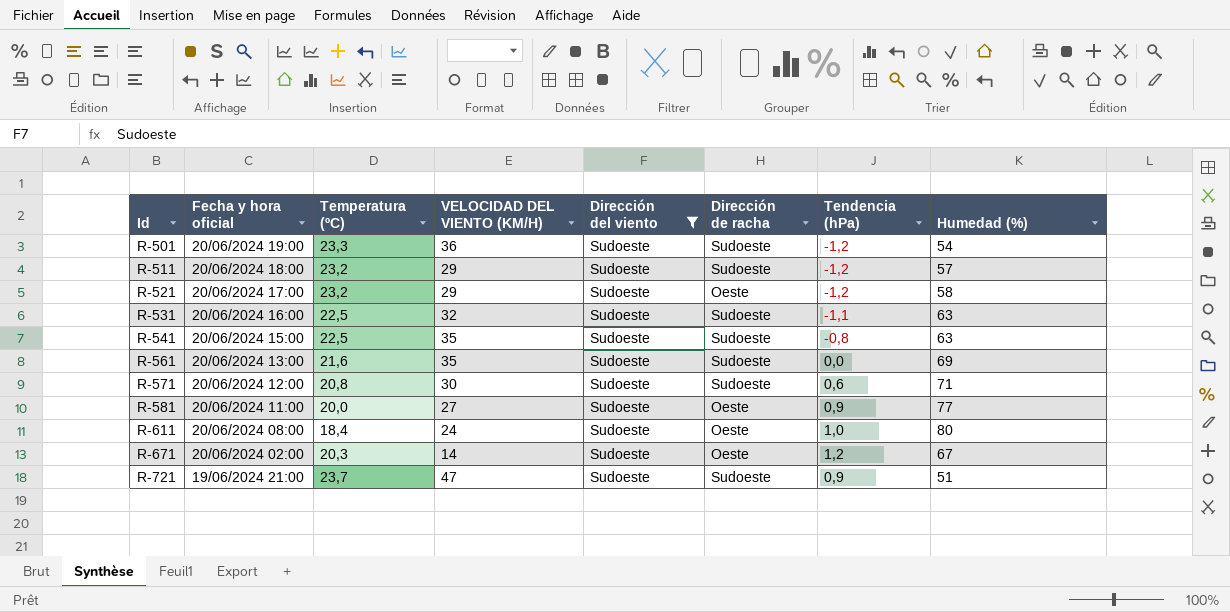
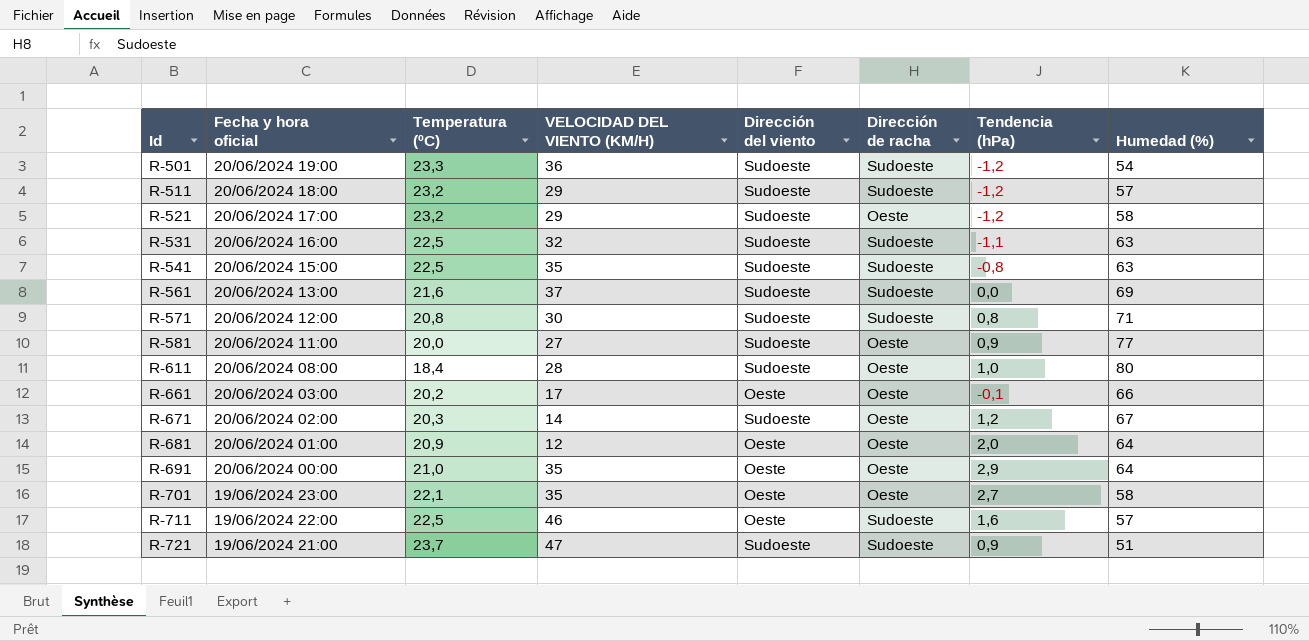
filter: Dirección del viento = Sudoeste -> none
R-561 | VELOCIDAD DEL VIENTO (KM/H): 35 -> 37
R-571 | Tendencia (hPa): 0,6 -> 0,8
R-611 | VELOCIDAD DEL VIENTO (KM/H): 24 -> 28

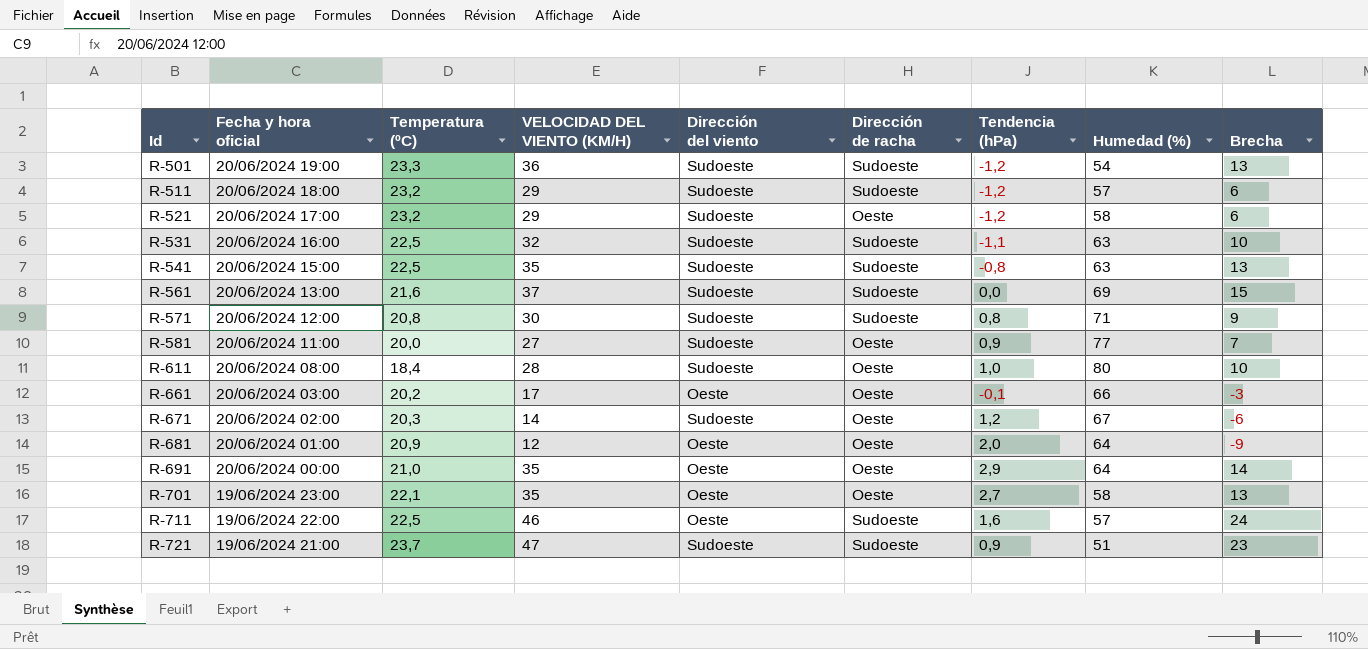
column Brecha | formula: none -> [VELOCIDAD DEL VIENTO (KM/H)] - [Temperatura (ºC)]

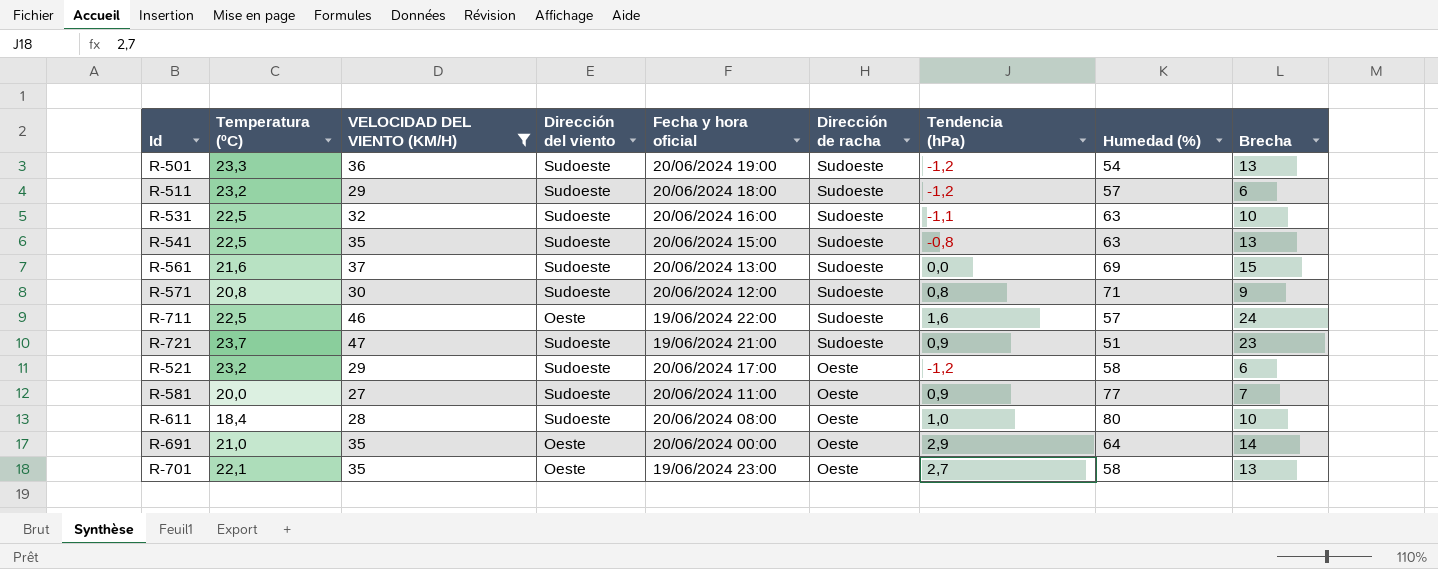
filter: none -> VELOCIDAD DEL VIENTO (KM/H) >= 27
row order: Id ascending -> Dirección de racha descending
column Fecha y hora oficial | position: 2 -> 5

